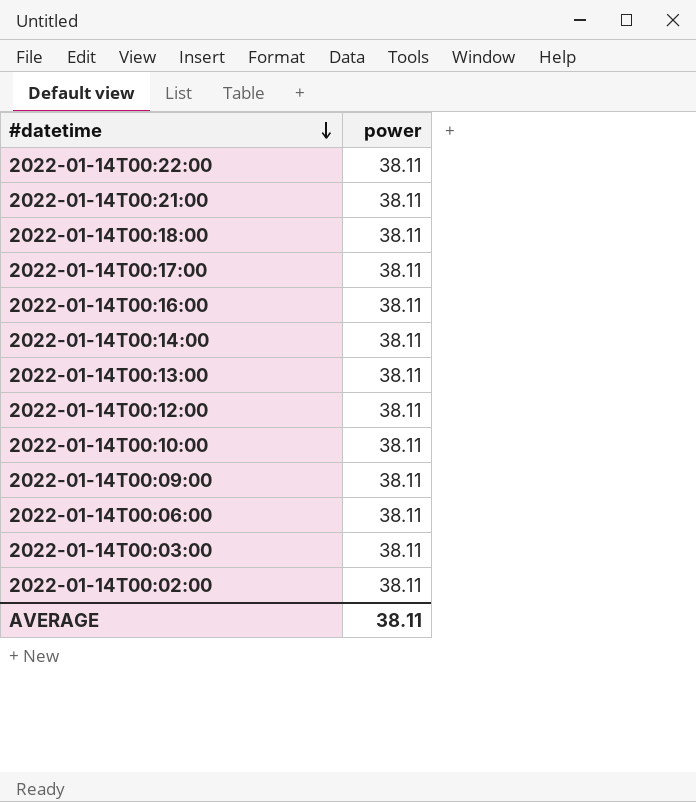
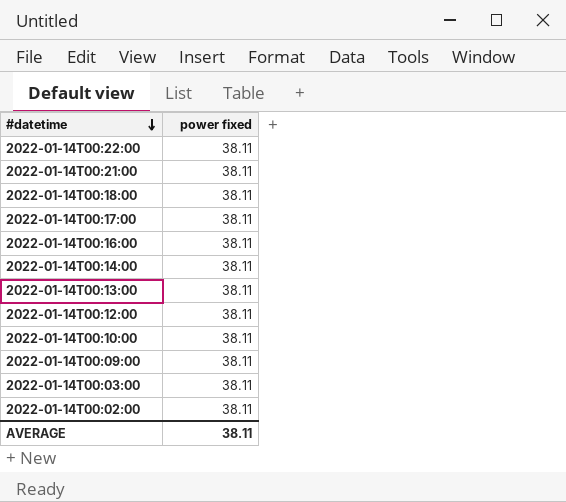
column name: power -> power fixed
row 2022-01-14T00:06:00: 38.11 -> none

